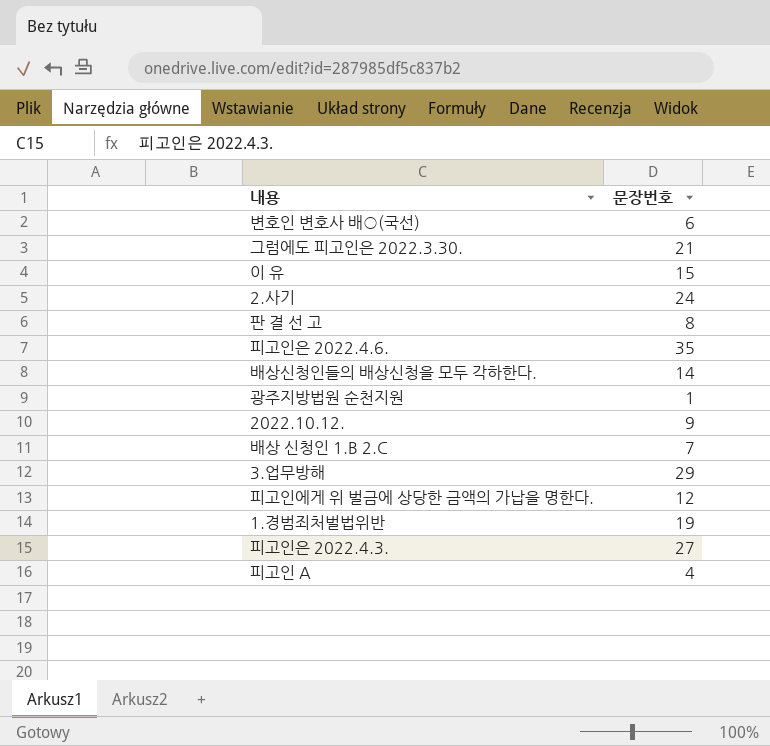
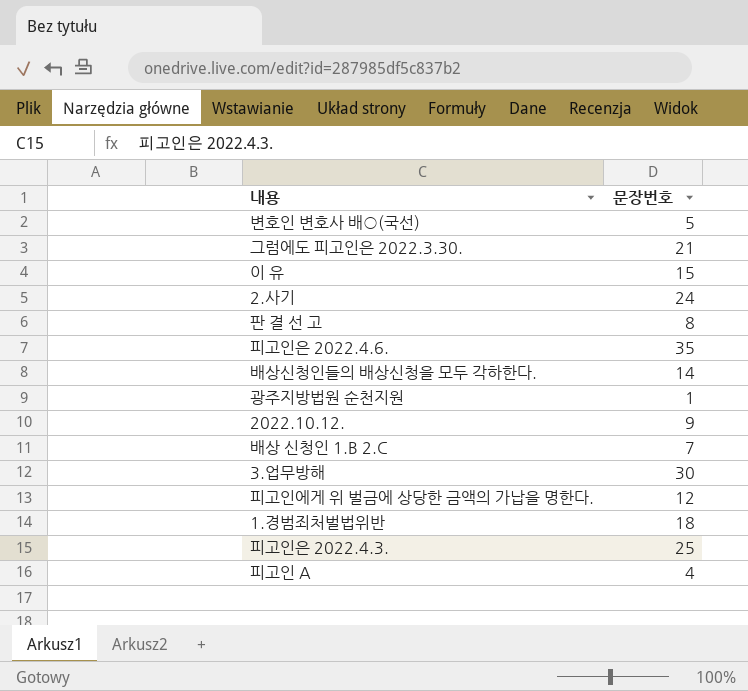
변호인 변호사 배○(국선) | 문장번호: 6 -> 5
3.업무방해 | 문장번호: 29 -> 30
1.경범죄처벌법위반 | 문장번호: 19 -> 18
피고인은 2022.4.3. | 문장번호: 27 -> 25

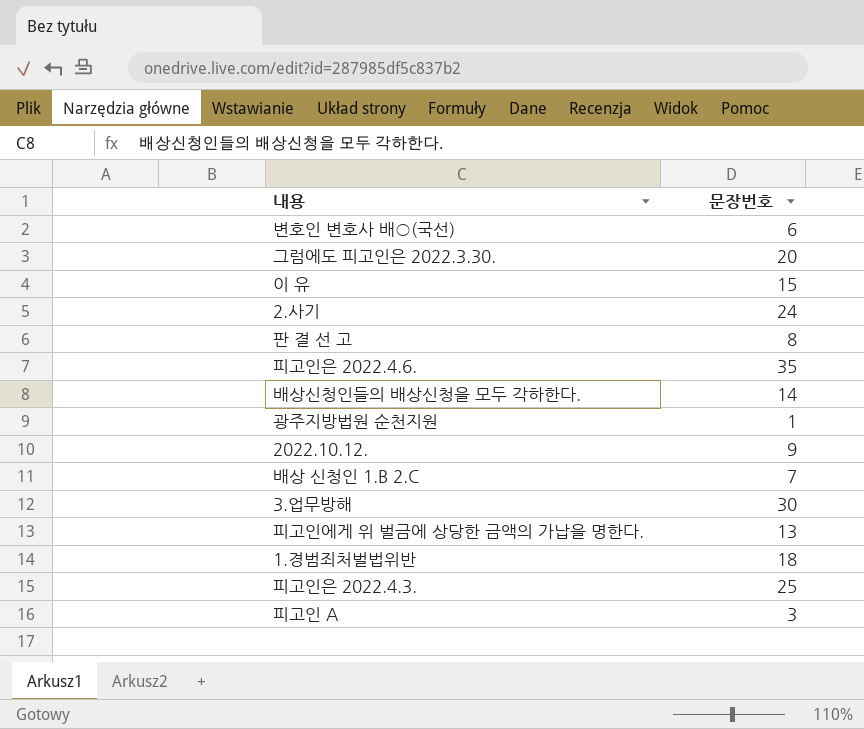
변호인 변호사 배○(국선) | 문장번호: 5 -> 6
그럼에도 피고인은 2022.3.30. | 문장번호: 21 -> 20
피고인에게 위 벌금에 상당한 금액의 가납을 명한다. | 문장번호: 12 -> 13
피고인 A | 문장번호: 4 -> 3

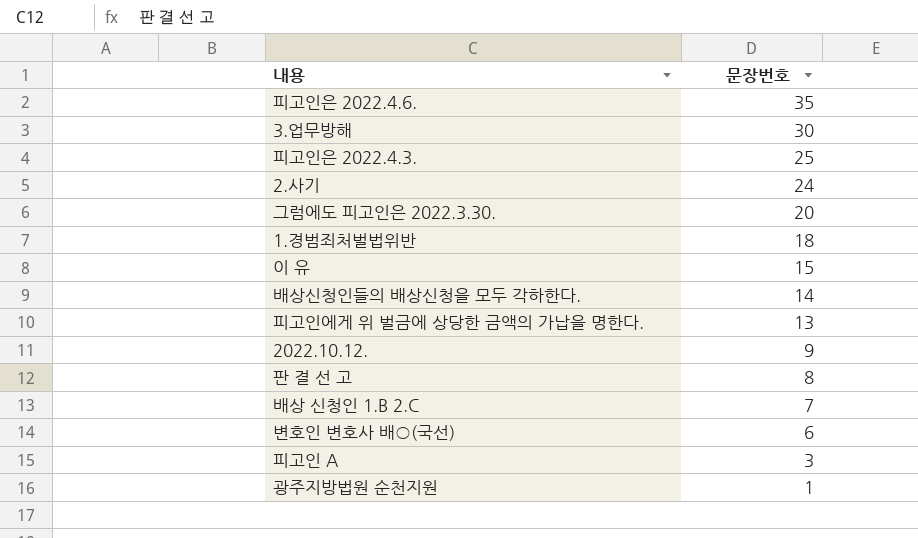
row order: none -> 문장번호 descending

